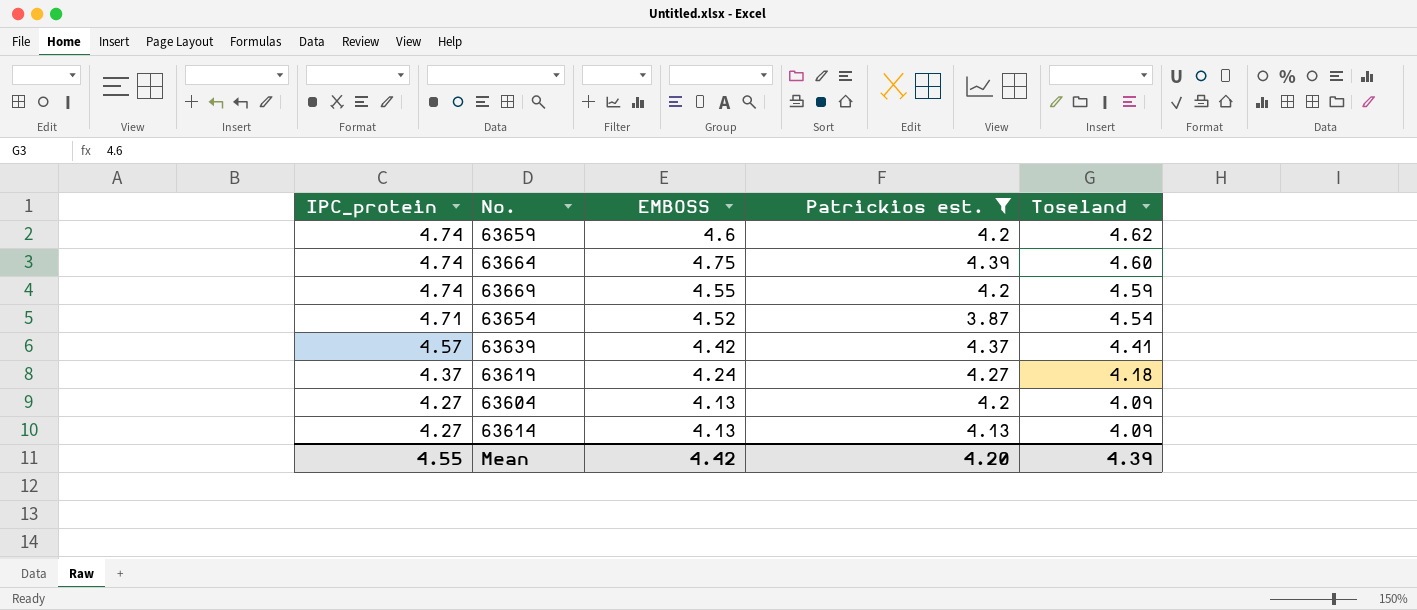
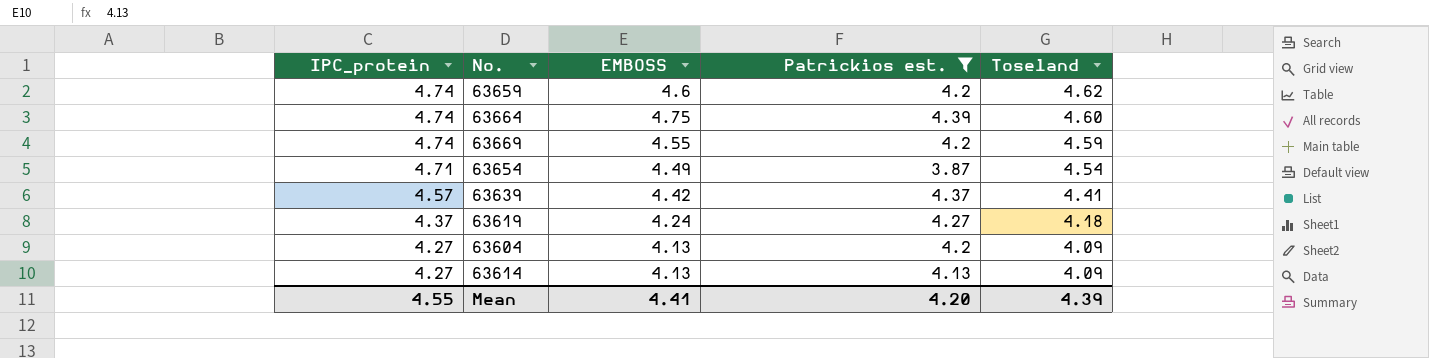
63654 | EMBOSS: 4.52 -> 4.49
Mean | EMBOSS: 4.42 -> 4.41

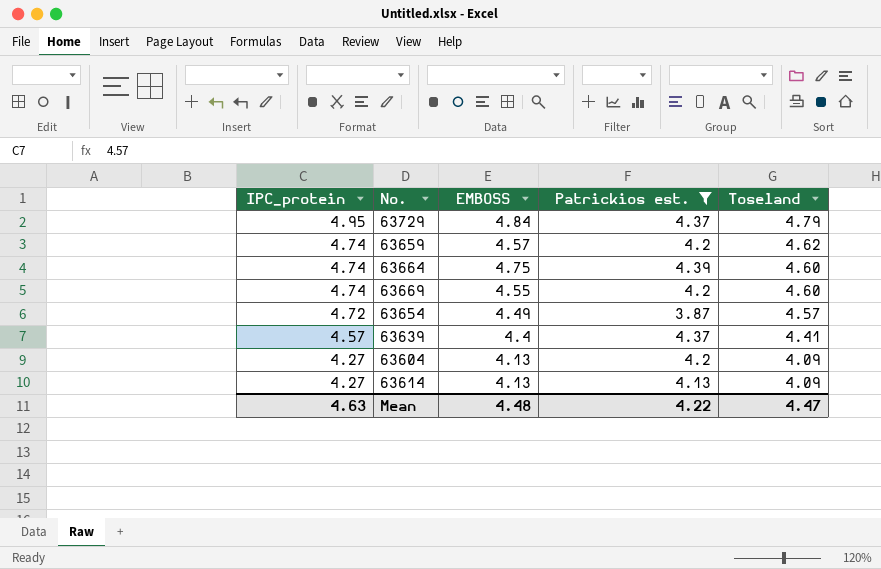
row 63619: 4.37 | 4.24 | 4.27 | 4.18 -> none
row 63729: none -> 4.95 | 4.84 | 4.37 | 4.79
63659 | EMBOSS: 4.6 -> 4.57
63669 | Toseland: 4.59 -> 4.60
63654 | IPC_protein: 4.71 -> 4.72
63654 | Toseland: 4.54 -> 4.57
63639 | EMBOSS: 4.42 -> 4.4
Mean | IPC_protein: 4.55 -> 4.63
Mean | EMBOSS: 4.41 -> 4.48
Mean | Patrickios est.: 4.20 -> 4.22
Mean | Toseland: 4.39 -> 4.47

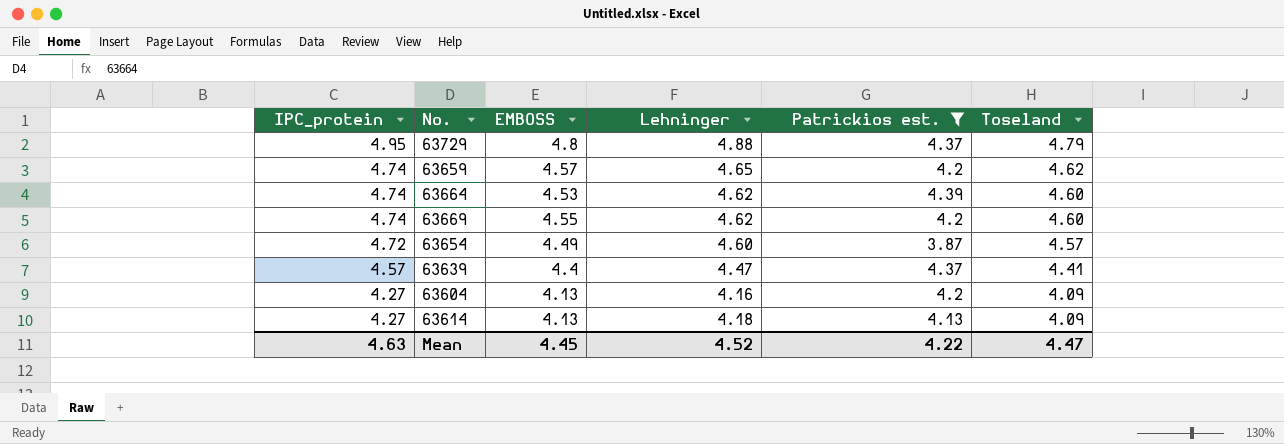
column Lehninger | position: none -> 4
63729 | EMBOSS: 4.84 -> 4.8
63664 | EMBOSS: 4.75 -> 4.53
Mean | EMBOSS: 4.48 -> 4.45

